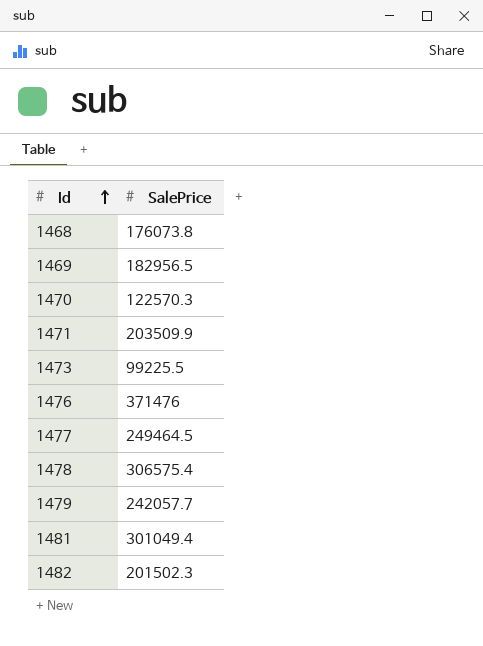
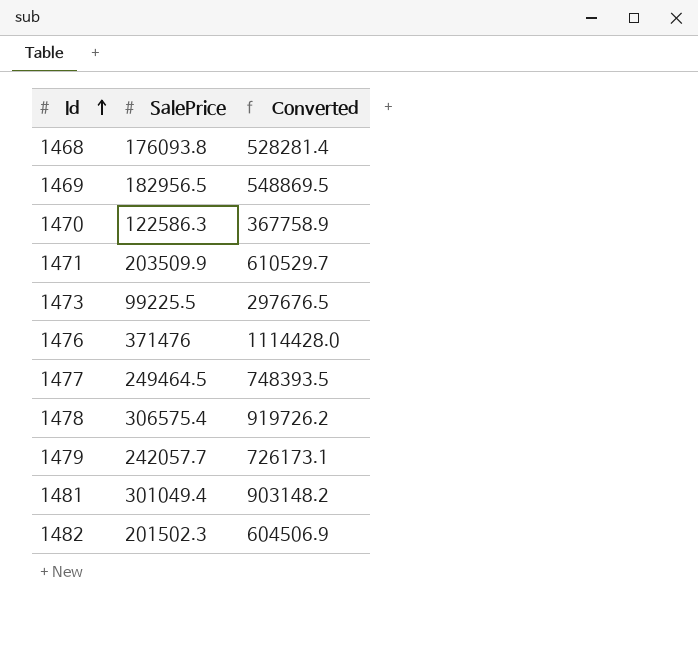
column Converted | formula: none -> [SalePrice] * 3
1468 | SalePrice: 176073.8 -> 176093.8
1470 | SalePrice: 122570.3 -> 122586.3

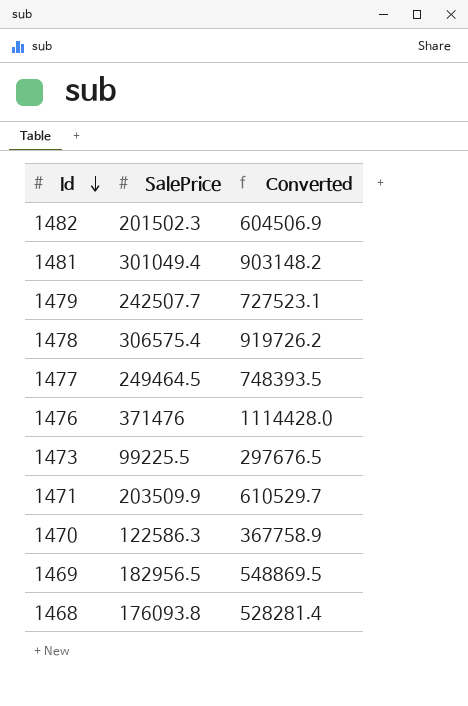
row order: Id ascending -> Id descending
1479 | SalePrice: 242057.7 -> 242507.7
1479 | Converted: 726173.1 -> 727523.1

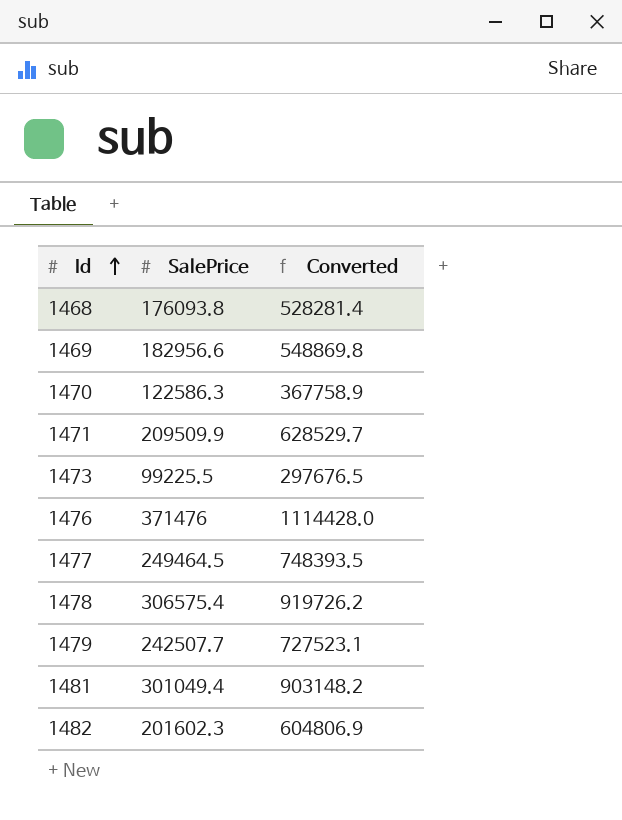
row order: Id descending -> Id ascending
1469 | SalePrice: 182956.5 -> 182956.6
1469 | Converted: 548869.5 -> 548869.8
1471 | SalePrice: 203509.9 -> 209509.9
1471 | Converted: 610529.7 -> 628529.7
1482 | SalePrice: 201502.3 -> 201602.3
1482 | Converted: 604506.9 -> 604806.9

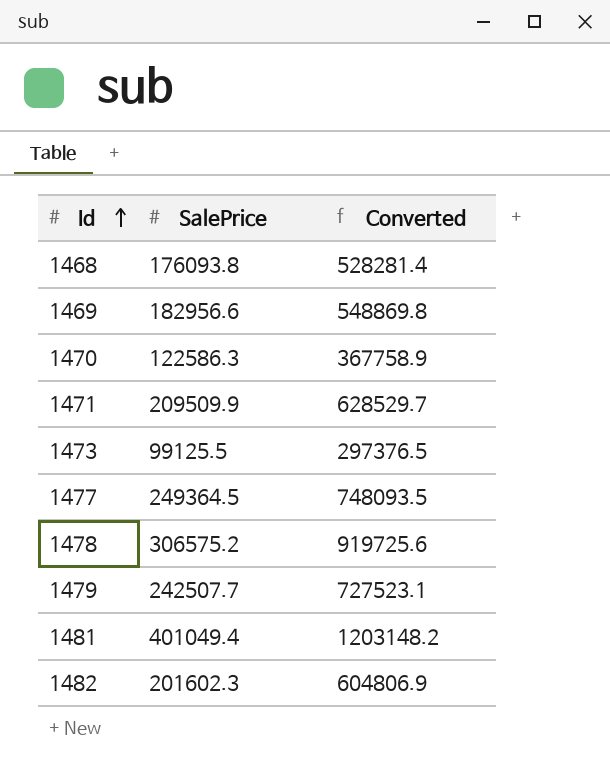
row 1476: 371476 | 1114428.0 -> none
1473 | SalePrice: 99225.5 -> 99125.5
1473 | Converted: 297676.5 -> 297376.5
1477 | SalePrice: 249464.5 -> 249364.5
1477 | Converted: 748393.5 -> 748093.5
1478 | SalePrice: 306575.4 -> 306575.2
1478 | Converted: 919726.2 -> 919725.6
1481 | SalePrice: 301049.4 -> 401049.4
1481 | Converted: 903148.2 -> 1203148.2

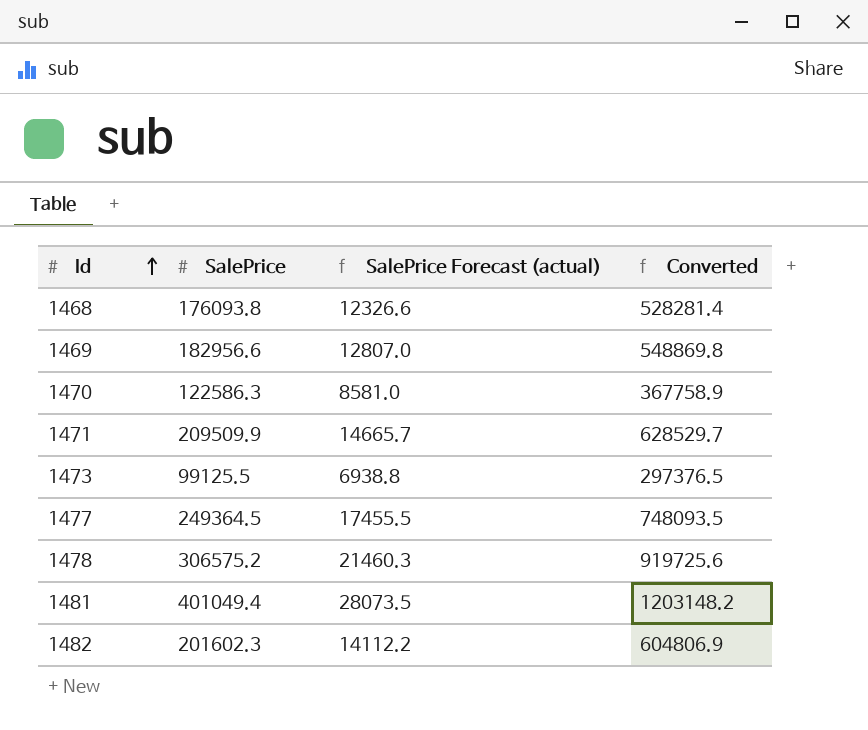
column SalePrice Forecast (actual) | formula: none -> [SalePrice] * 0.07
row 1479: 242507.7 | 727523.1 -> none

